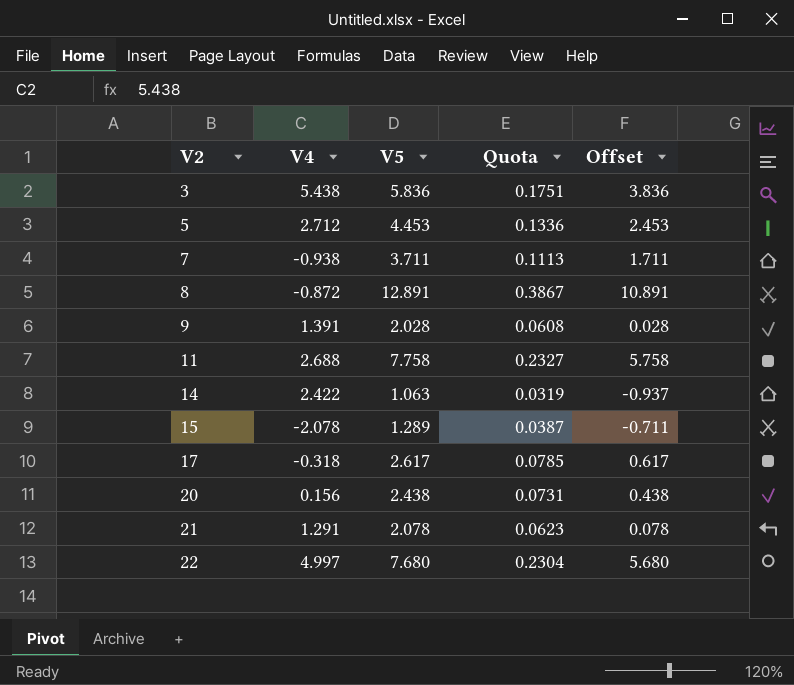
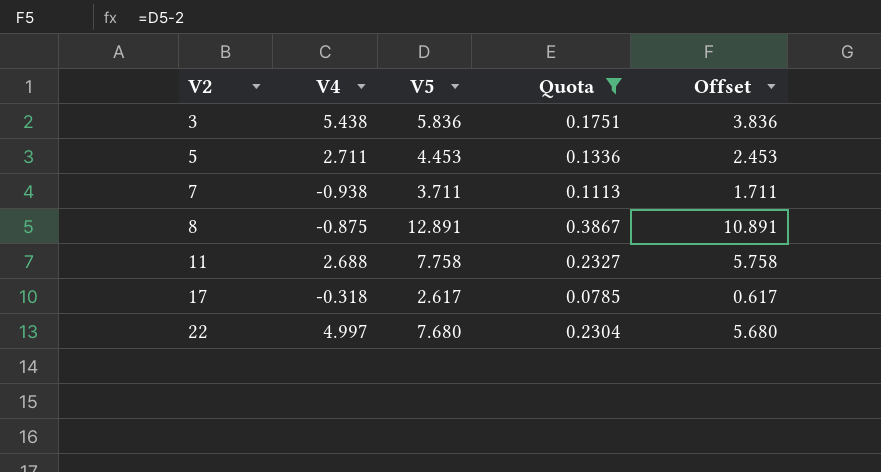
filter: none -> Quota >= 0.0785
5 | V4: 2.712 -> 2.711
8 | V4: -0.872 -> -0.875

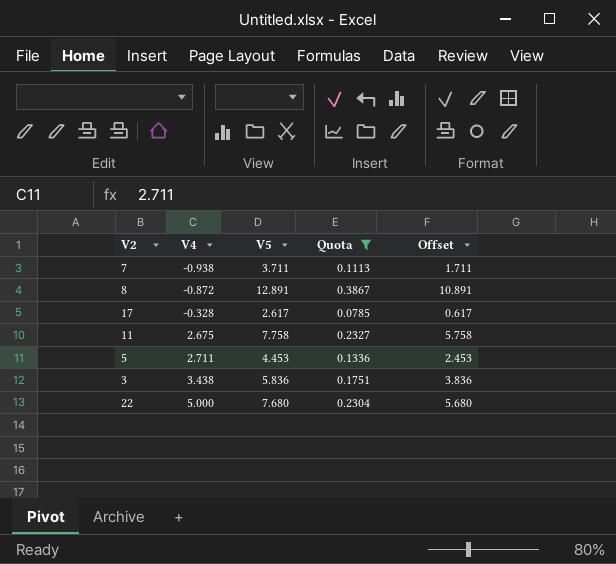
row order: V2 ascending -> V4 ascending
8 | V4: -0.875 -> -0.872
17 | V4: -0.318 -> -0.328
11 | V4: 2.688 -> 2.675
3 | V4: 5.438 -> 3.438
22 | V4: 4.997 -> 5.000

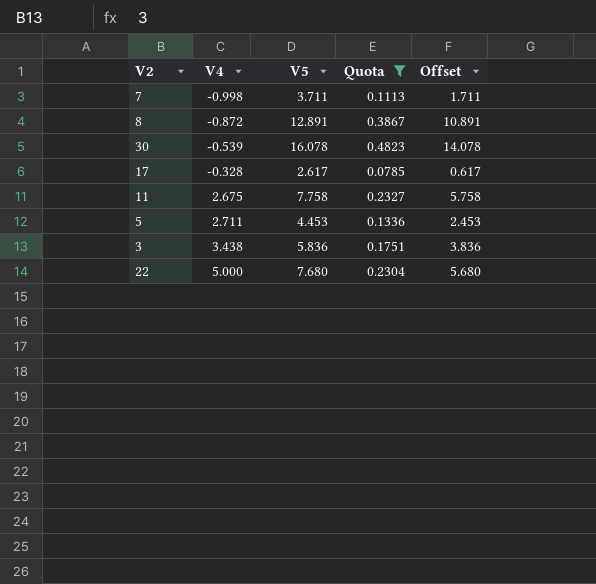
7 | V4: -0.938 -> -0.998
row 30: none -> -0.539 | 16.078 | 0.4823 | 14.078

